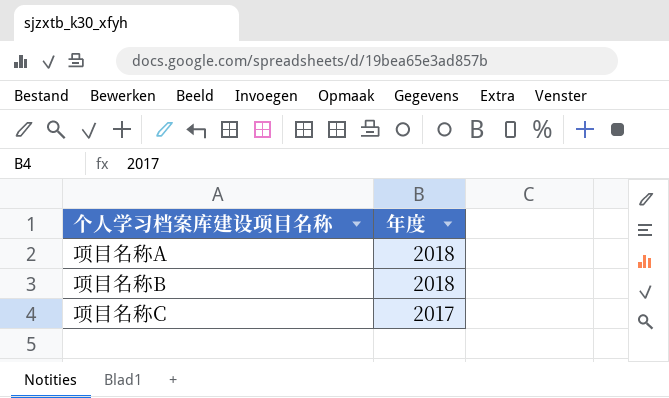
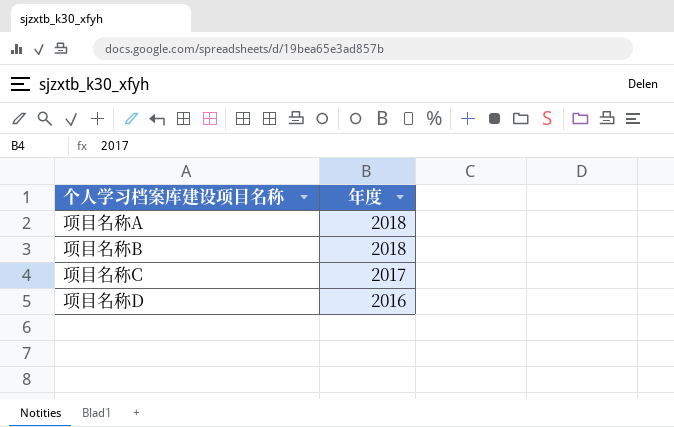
row 项目名称D: none -> 2016

